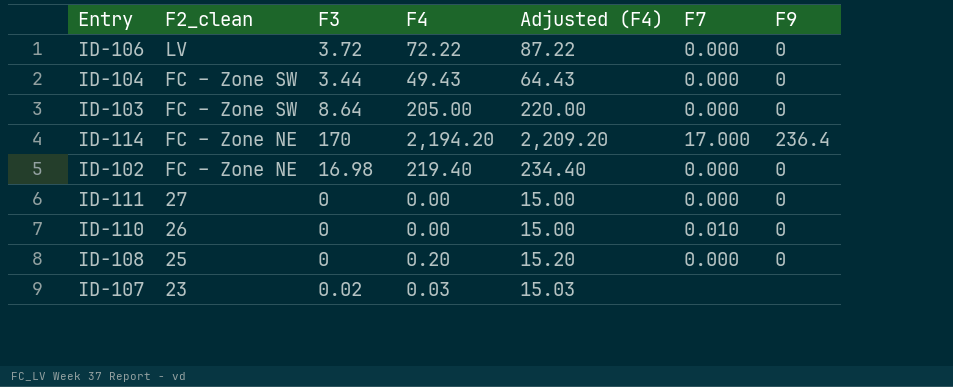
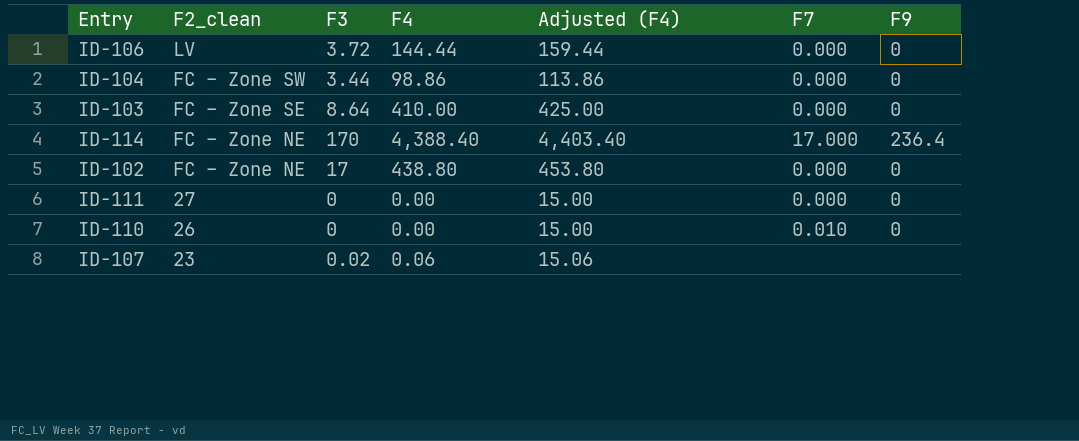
row ID-108: 25 | 0 | 0.20 | 15.20 | 0.000 | 0 -> none
ID-106 | F4: 72.22 -> 144.44
ID-106 | Adjusted (F4): 87.22 -> 159.44
ID-104 | F4: 49.43 -> 98.86
ID-104 | Adjusted (F4): 64.43 -> 113.86
ID-103 | F2_clean: FC – Zone SW -> FC – Zone SE
ID-103 | F4: 205.00 -> 410.00
ID-103 | Adjusted (F4): 220.00 -> 425.00
ID-114 | F4: 2,194.20 -> 4,388.40
ID-114 | Adjusted (F4): 2,209.20 -> 4,403.40
ID-102 | F3: 16.98 -> 17
ID-102 | F4: 219.40 -> 438.80
ID-102 | Adjusted (F4): 234.40 -> 453.80
ID-107 | F4: 0.03 -> 0.06
ID-107 | Adjusted (F4): 15.03 -> 15.06

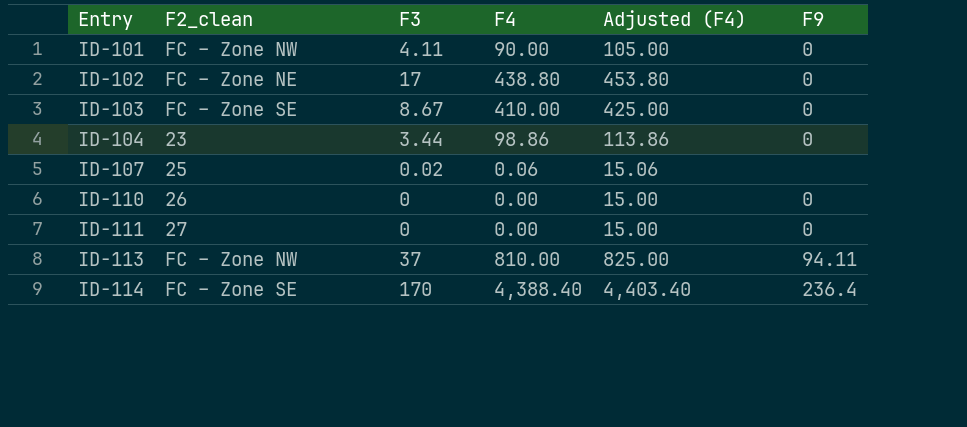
row order: F2_clean descending -> Entry ascending
column F7 | position: 6 -> none
row ID-106: LV | 3.72 | 144.44 | 159.44 | 0.000 | 0 -> none
row ID-101: none -> FC – Zone NW | 4.11 | 90.00 | 105.00 | 0
ID-103 | F3: 8.64 -> 8.67
ID-104 | F2_clean: FC – Zone SW -> 23
ID-107 | F2_clean: 23 -> 25
row ID-113: none -> FC – Zone NW | 37 | 810.00 | 825.00 | 94.11
ID-114 | F2_clean: FC – Zone NE -> FC – Zone SE

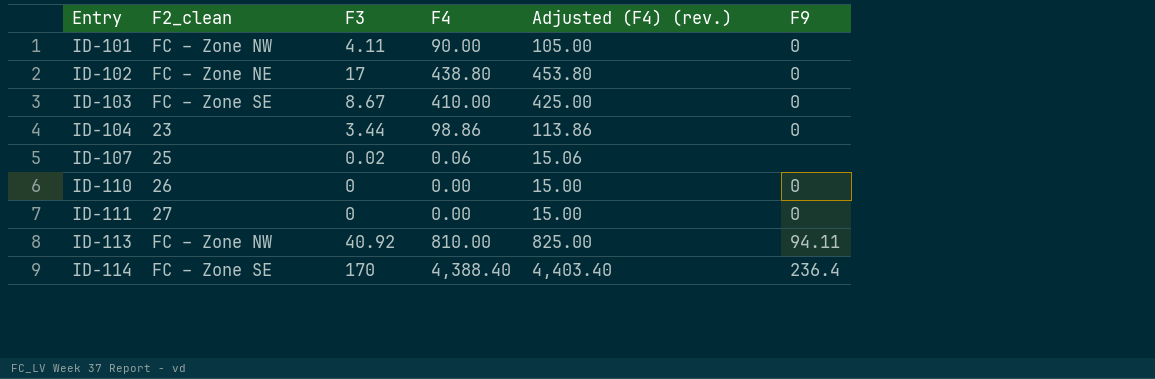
column name: Adjusted (F4) -> Adjusted (F4) (rev.)
ID-113 | F3: 37 -> 40.92

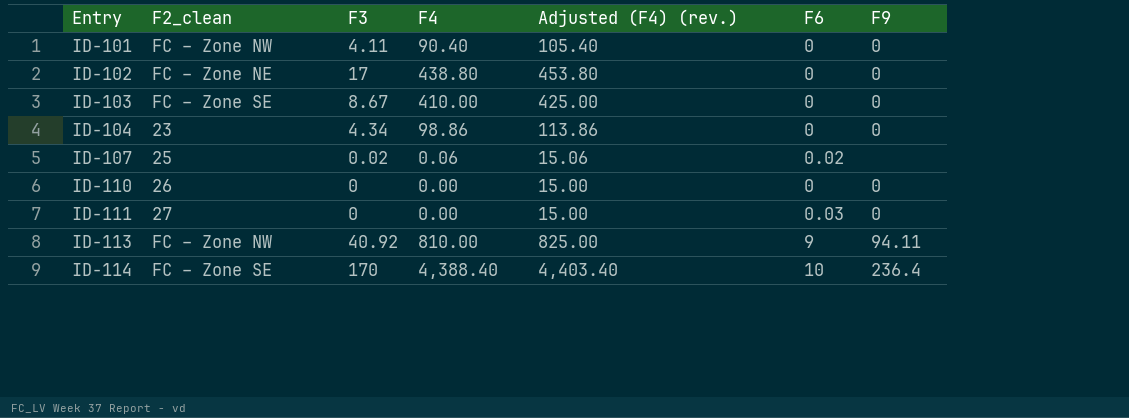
column F6 | position: none -> 6
ID-101 | F4: 90.00 -> 90.40
ID-101 | Adjusted (F4) (rev.): 105.00 -> 105.40
ID-104 | F3: 3.44 -> 4.34

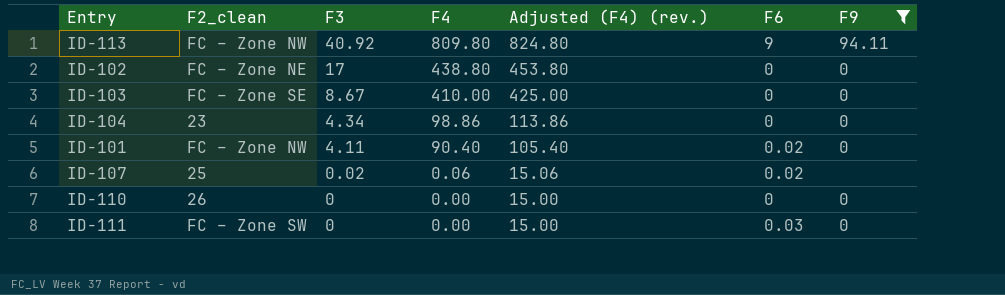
filter: none -> F9 != 236.4
row order: Entry ascending -> F3 descending
ID-113 | F4: 810.00 -> 809.80
ID-113 | Adjusted (F4) (rev.): 825.00 -> 824.80
ID-101 | F6: 0 -> 0.02
ID-111 | F2_clean: 27 -> FC – Zone SW

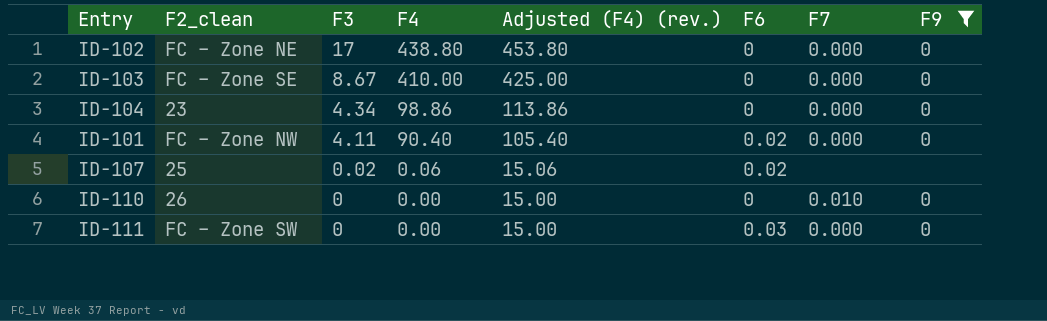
column F7 | position: none -> 7
row ID-113: FC – Zone NW | 40.92 | 809.80 | 824.80 | 9 | 94.11 -> none

